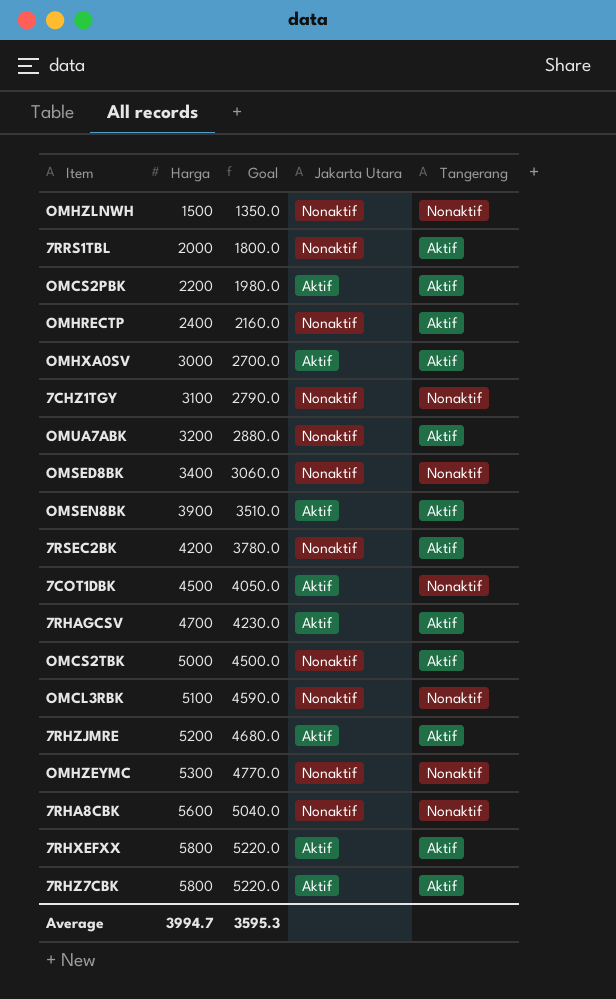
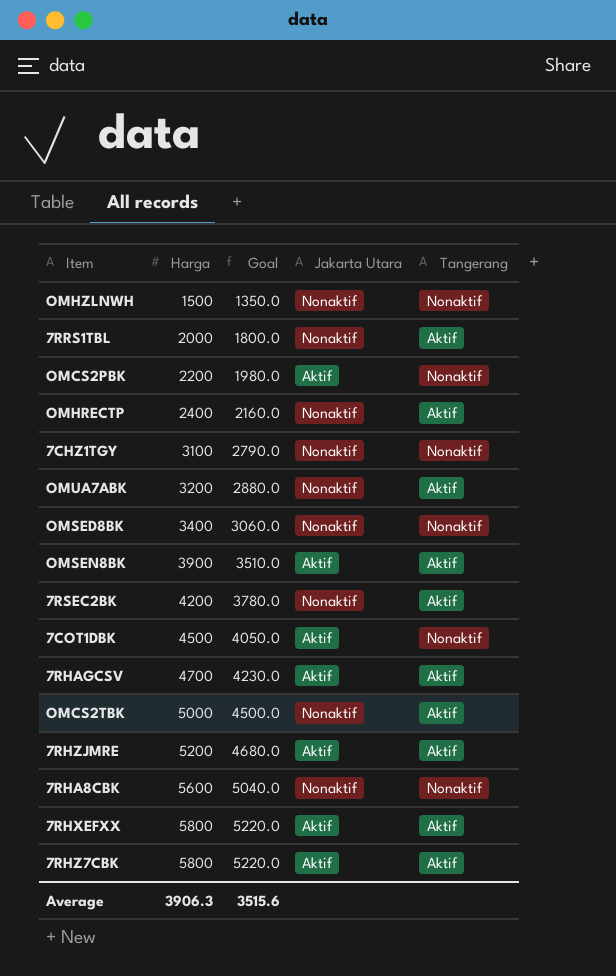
row OMHXA0SV: 3000 | 2700.0 | Aktif | Aktif -> none
row OMCL3RBK: 5100 | 4590.0 | Nonaktif | Nonaktif -> none
row OMHZEYMC: 5300 | 4770.0 | Nonaktif | Nonaktif -> none
OMCS2PBK | Tangerang: Aktif -> Nonaktif
Average | Harga: 3994.7 -> 3906.3
Average | Goal: 3595.3 -> 3515.6

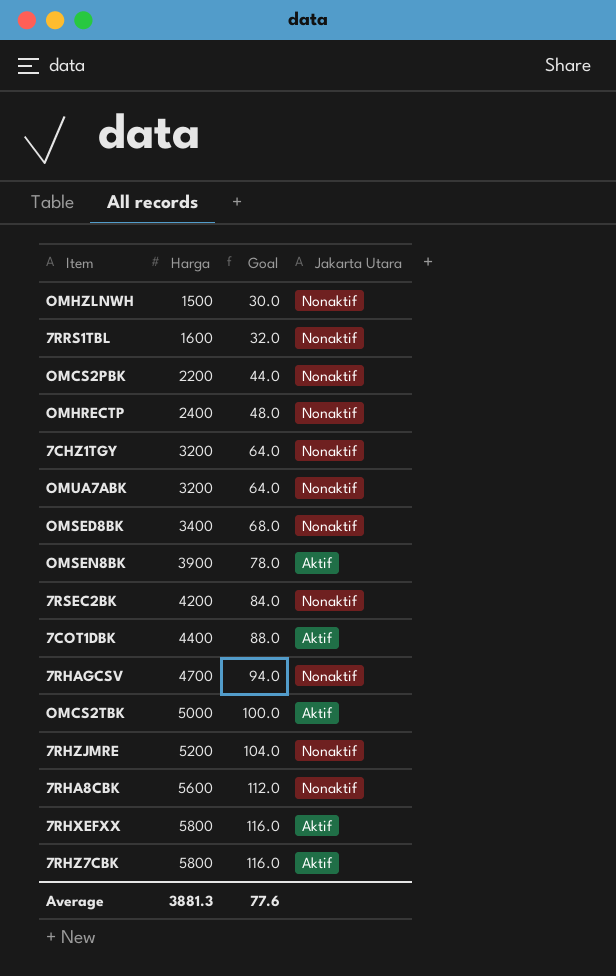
column Tangerang | position: 5 -> none
column Goal | formula: [Harga] * 0.9 -> [Harga] * 0.02
7RRS1TBL | Harga: 2000 -> 1600
OMCS2PBK | Jakarta Utara: Aktif -> Nonaktif
7CHZ1TGY | Harga: 3100 -> 3200
7COT1DBK | Harga: 4500 -> 4400
7RHAGCSV | Jakarta Utara: Aktif -> Nonaktif
OMCS2TBK | Jakarta Utara: Nonaktif -> Aktif
7RHZJMRE | Jakarta Utara: Aktif -> Nonaktif
Average | Harga: 3906.3 -> 3881.3
Average | Goal: 3515.6 -> 77.6

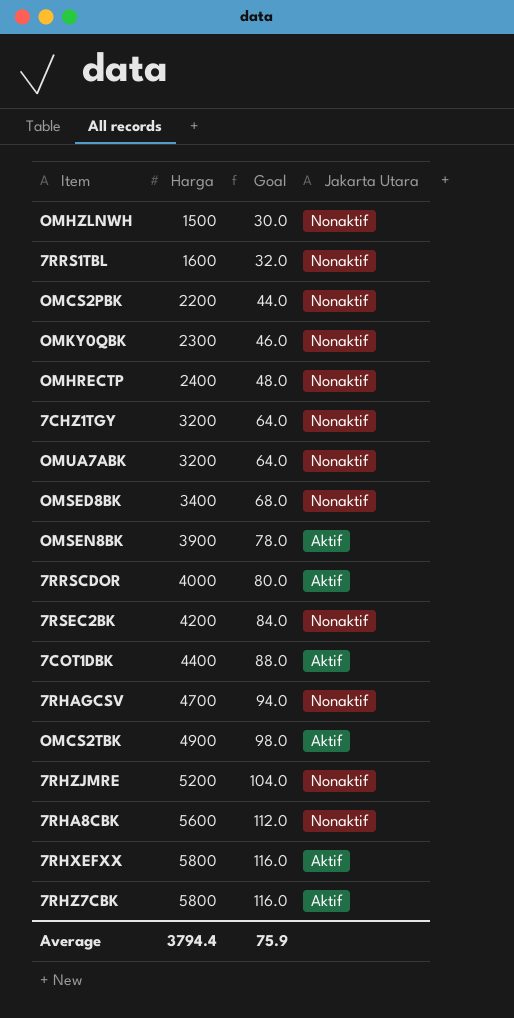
row OMKY0QBK: none -> 2300 | 46.0 | Nonaktif
row 7RRSCDOR: none -> 4000 | 80.0 | Aktif
OMCS2TBK | Harga: 5000 -> 4900
OMCS2TBK | Goal: 100.0 -> 98.0
Average | Harga: 3881.3 -> 3794.4
Average | Goal: 77.6 -> 75.9

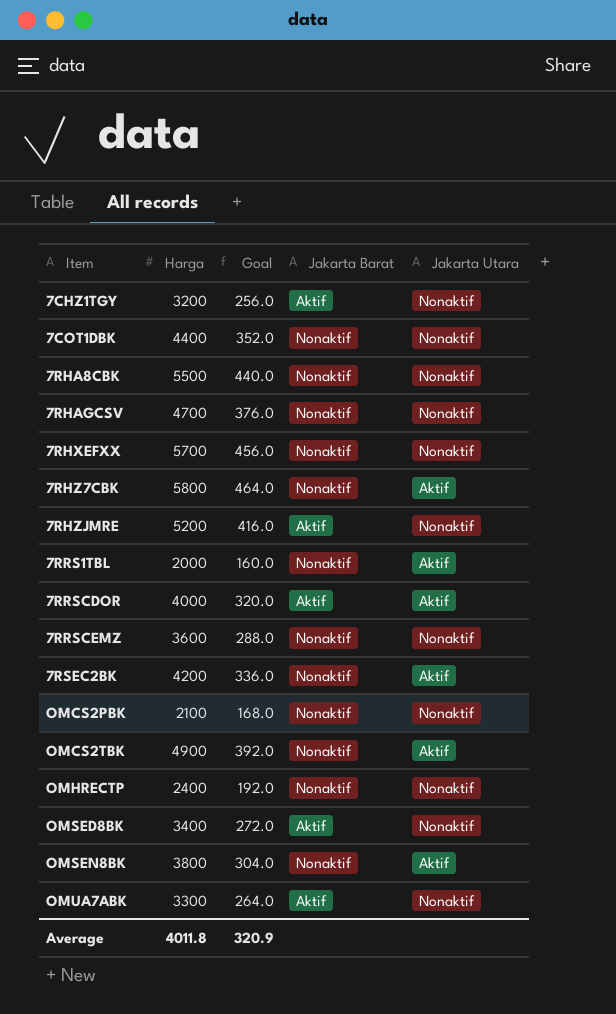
row order: Harga ascending -> Item ascending
column Goal | formula: [Harga] * 0.02 -> [Harga] * 0.08
column Jakarta Barat | position: none -> 4
row OMHZLNWH: 1500 | 30.0 | Nonaktif -> none
row OMKY0QBK: 2300 | 46.0 | Nonaktif -> none
7COT1DBK | Jakarta Utara: Aktif -> Nonaktif
7RHA8CBK | Harga: 5600 -> 5500
7RHXEFXX | Harga: 5800 -> 5700
7RHXEFXX | Jakarta Utara: Aktif -> Nonaktif
7RRS1TBL | Harga: 1600 -> 2000
7RRS1TBL | Jakarta Utara: Nonaktif -> Aktif
row 7RRSCEMZ: none -> 3600 | 288.0 | Nonaktif | Nonaktif
7RSEC2BK | Jakarta Utara: Nonaktif -> Aktif
OMCS2PBK | Harga: 2200 -> 2100
OMSEN8BK | Harga: 3900 -> 3800
OMUA7ABK | Harga: 3200 -> 3300
Average | Harga: 3794.4 -> 4011.8
Average | Goal: 75.9 -> 320.9

